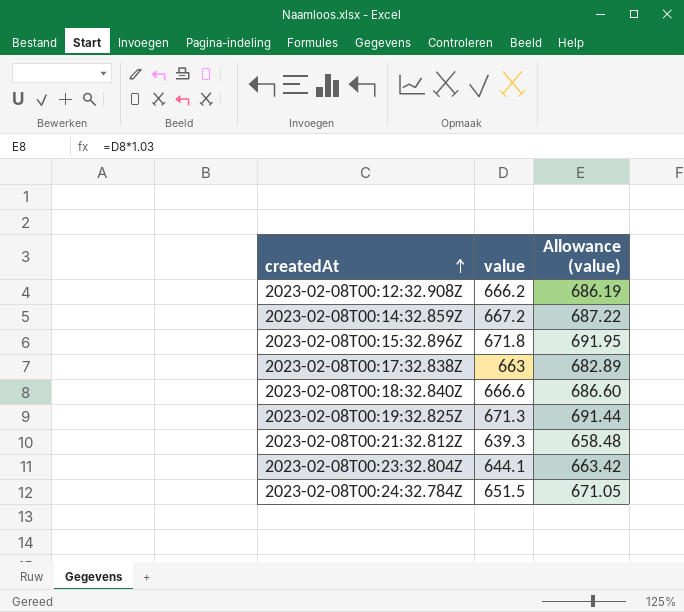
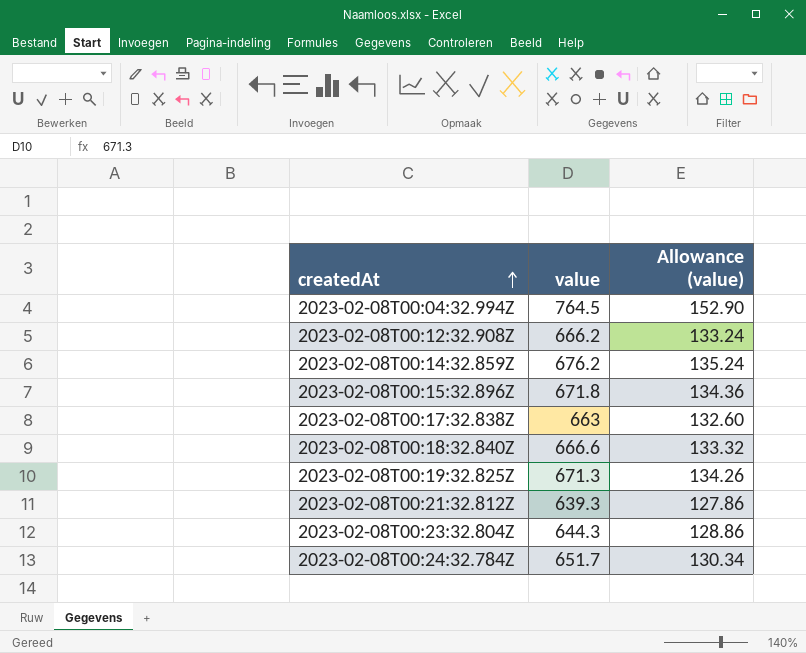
column Allowance (value) | formula: [value] * 1.03 -> [value] * 0.2
row 2023-02-08T00:04:32.994Z: none -> 764.5 | 152.90
2023-02-08T00:14:32.859Z | value: 667.2 -> 676.2
2023-02-08T00:23:32.804Z | value: 644.1 -> 644.3
2023-02-08T00:24:32.784Z | value: 651.5 -> 651.7

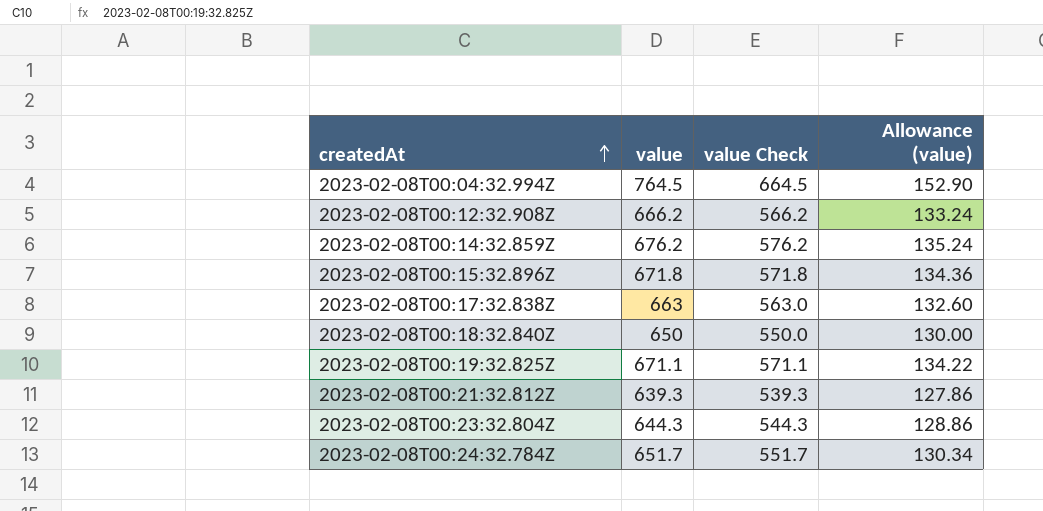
column value Check | formula: none -> [value] - 100
2023-02-08T00:18:32.840Z | value: 666.6 -> 650
2023-02-08T00:18:32.840Z | Allowance (value): 133.32 -> 130.00
2023-02-08T00:19:32.825Z | value: 671.3 -> 671.1
2023-02-08T00:19:32.825Z | Allowance (value): 134.26 -> 134.22

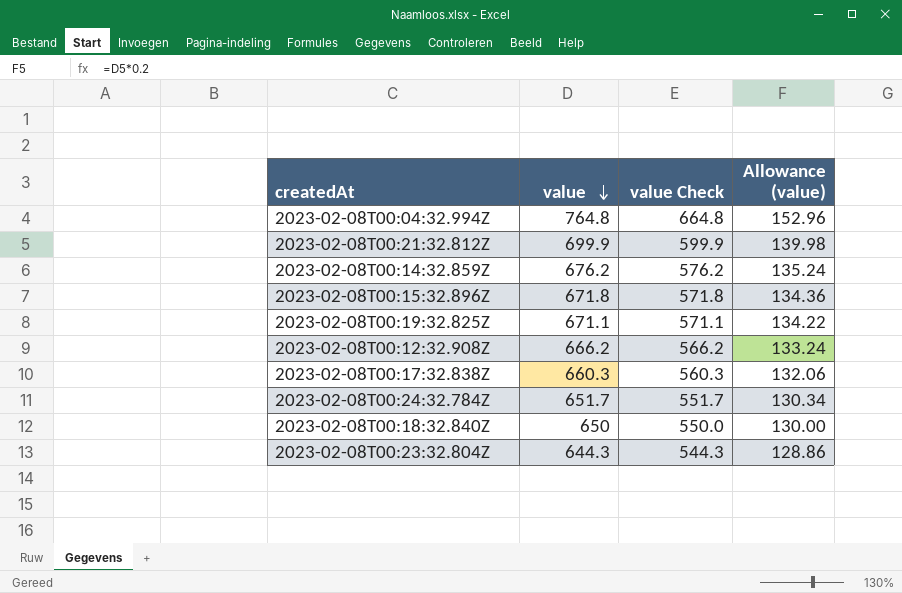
row order: createdAt ascending -> value descending
2023-02-08T00:04:32.994Z | value: 764.5 -> 764.8
2023-02-08T00:04:32.994Z | value Check: 664.5 -> 664.8
2023-02-08T00:04:32.994Z | Allowance (value): 152.90 -> 152.96
2023-02-08T00:21:32.812Z | value: 639.3 -> 699.9
2023-02-08T00:21:32.812Z | value Check: 539.3 -> 599.9
2023-02-08T00:21:32.812Z | Allowance (value): 127.86 -> 139.98
2023-02-08T00:17:32.838Z | value: 663 -> 660.3
2023-02-08T00:17:32.838Z | value Check: 563.0 -> 560.3
2023-02-08T00:17:32.838Z | Allowance (value): 132.60 -> 132.06

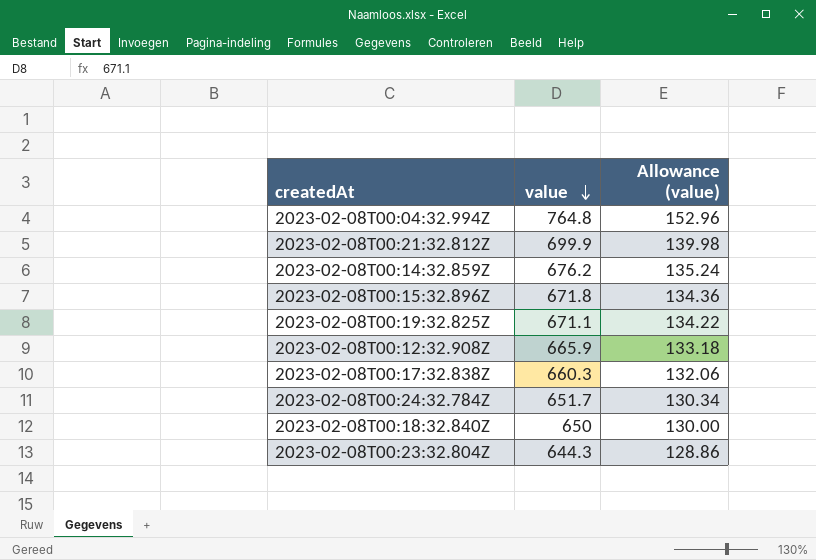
column value Check | formula: [value] - 100 -> none
2023-02-08T00:12:32.908Z | value: 666.2 -> 665.9
2023-02-08T00:12:32.908Z | Allowance (value): 133.24 -> 133.18

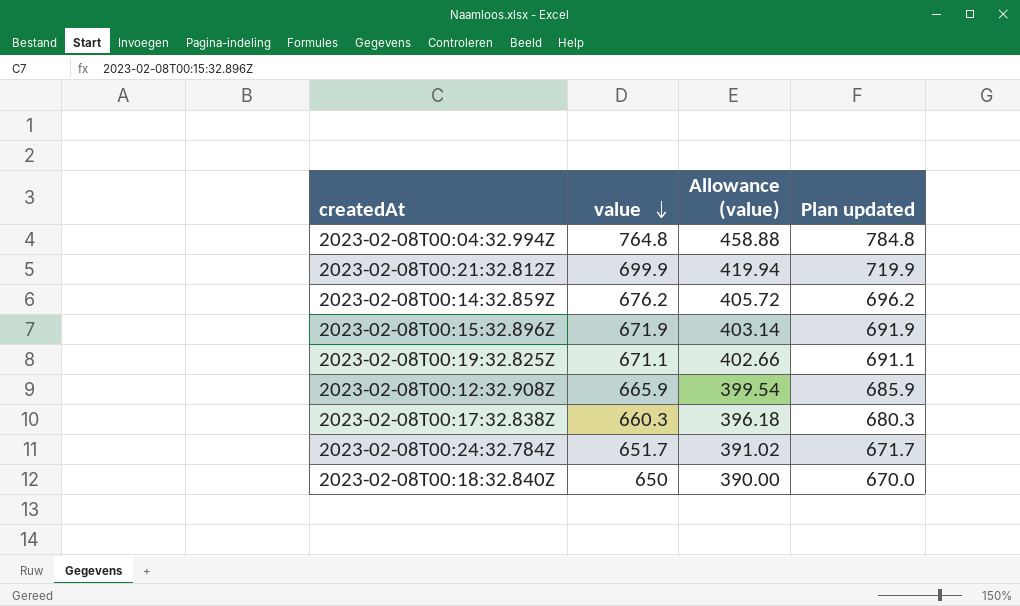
column Allowance (value) | formula: [value] * 0.2 -> [value] * 0.6
column Plan updated | formula: none -> [value] + 20
row 2023-02-08T00:23:32.804Z: 644.3 | 128.86 -> none
2023-02-08T00:15:32.896Z | value: 671.8 -> 671.9

